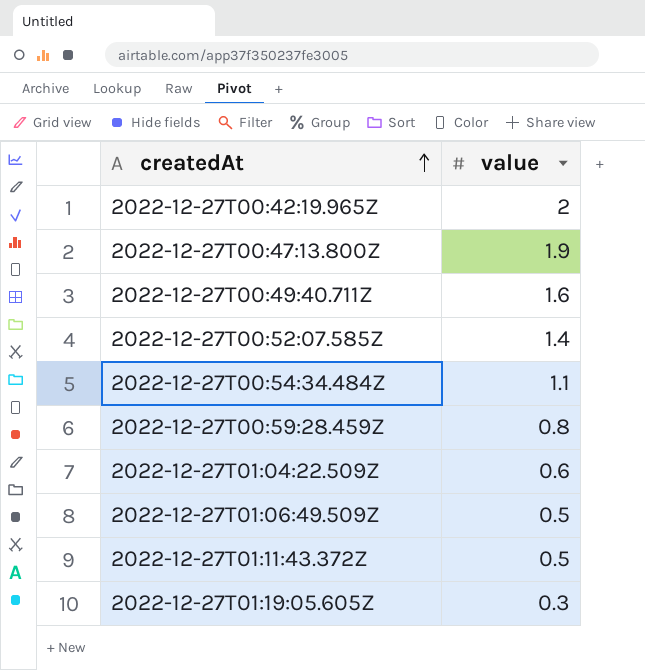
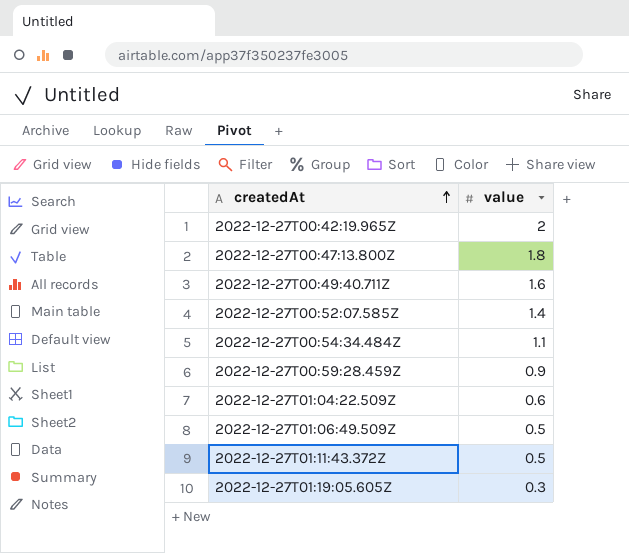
2022-12-27T00:47:13.800Z | value: 1.9 -> 1.8
2022-12-27T00:59:28.459Z | value: 0.8 -> 0.9

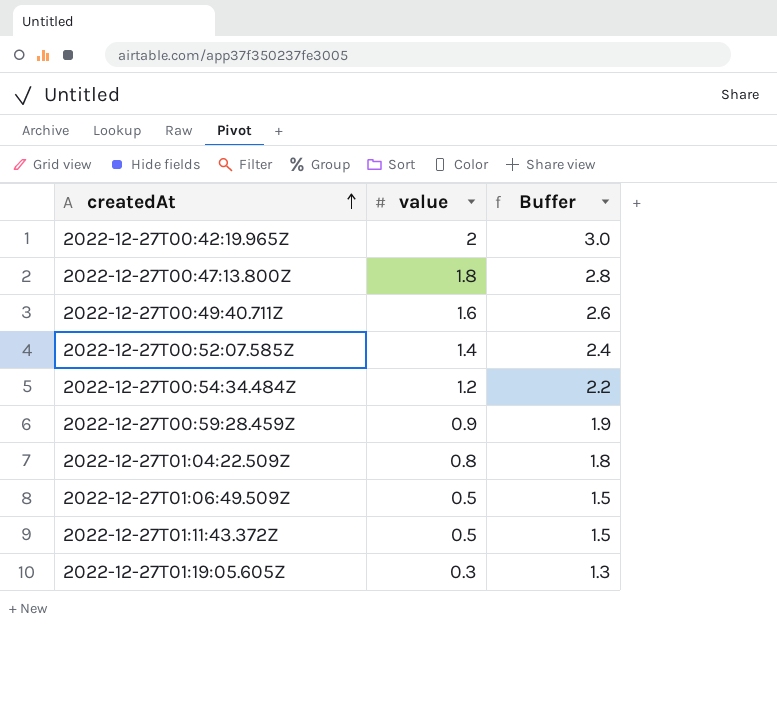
column Buffer | formula: none -> [value] + 1
2022-12-27T00:54:34.484Z | value: 1.1 -> 1.2
2022-12-27T01:04:22.509Z | value: 0.6 -> 0.8

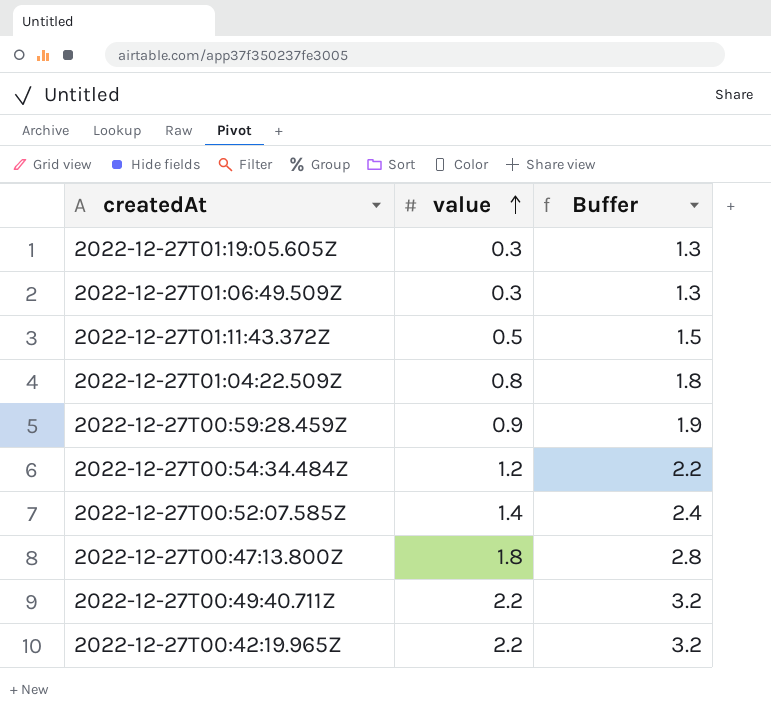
row order: createdAt ascending -> value ascending
2022-12-27T01:06:49.509Z | value: 0.5 -> 0.3
2022-12-27T01:06:49.509Z | Buffer: 1.5 -> 1.3
2022-12-27T00:49:40.711Z | value: 1.6 -> 2.2
2022-12-27T00:49:40.711Z | Buffer: 2.6 -> 3.2
2022-12-27T00:42:19.965Z | value: 2 -> 2.2
2022-12-27T00:42:19.965Z | Buffer: 3.0 -> 3.2

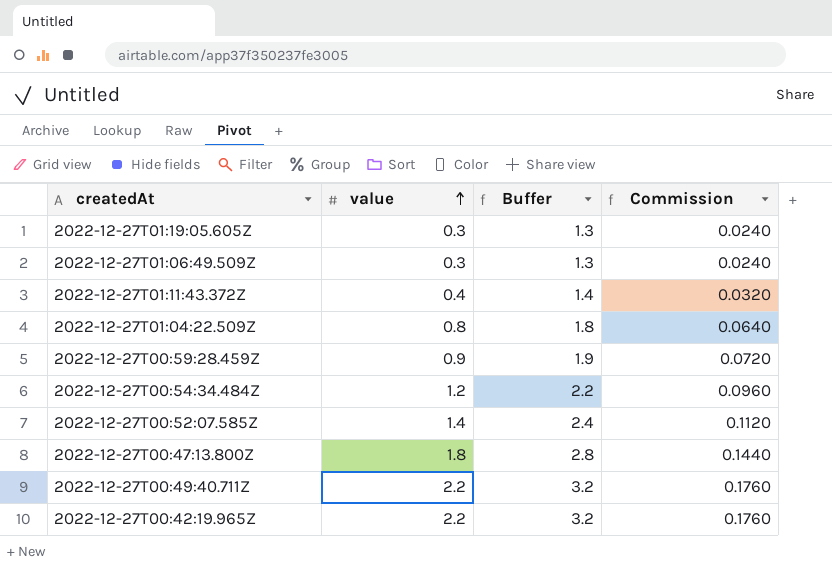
column Commission | formula: none -> [value] * 0.08
2022-12-27T01:11:43.372Z | value: 0.5 -> 0.4
2022-12-27T01:11:43.372Z | Buffer: 1.5 -> 1.4

